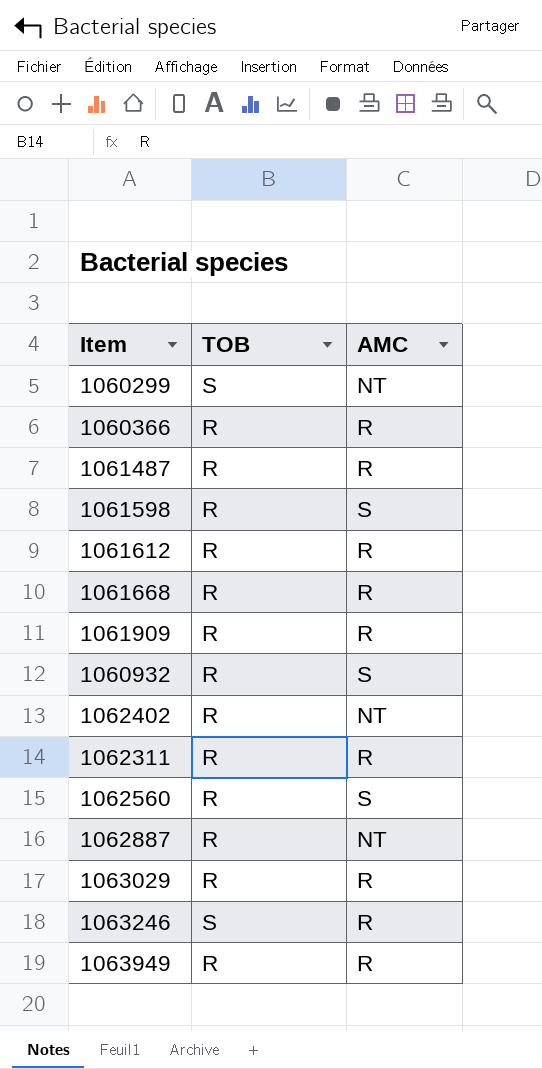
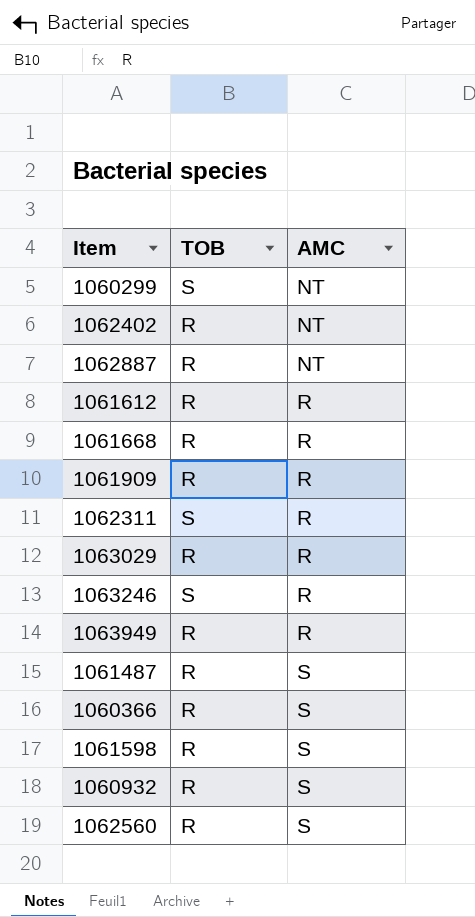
row order: none -> AMC ascending
1062311 | TOB: R -> S
1061487 | AMC: R -> S
1060366 | AMC: R -> S

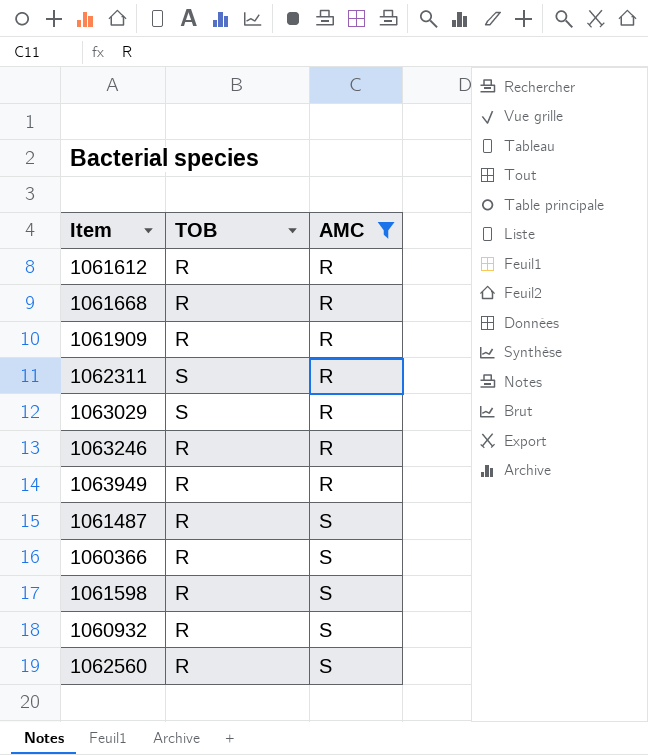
filter: none -> AMC != NT
1063029 | TOB: R -> S
1063246 | TOB: S -> R

